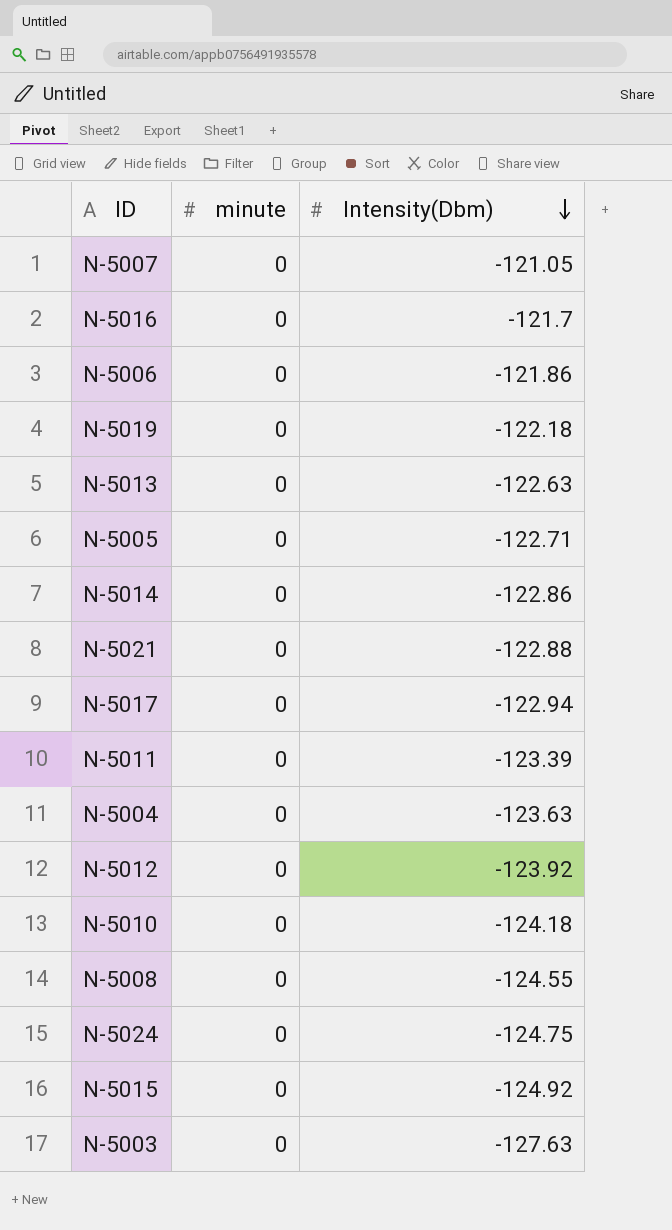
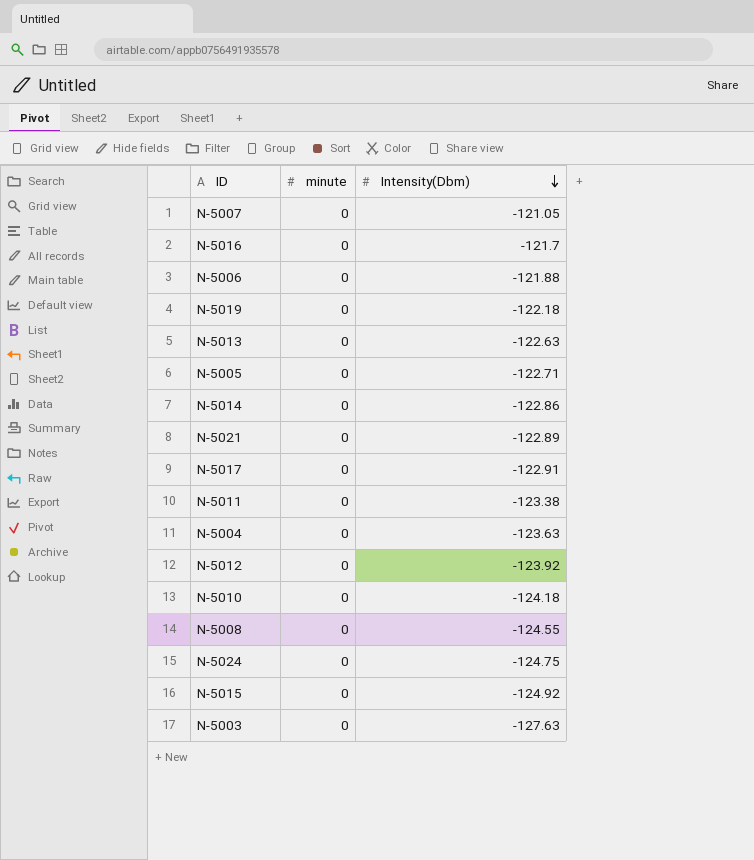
N-5006 | Intensity(Dbm): -121.86 -> -121.88
N-5021 | Intensity(Dbm): -122.88 -> -122.89
N-5017 | Intensity(Dbm): -122.94 -> -122.91
N-5011 | Intensity(Dbm): -123.39 -> -123.38

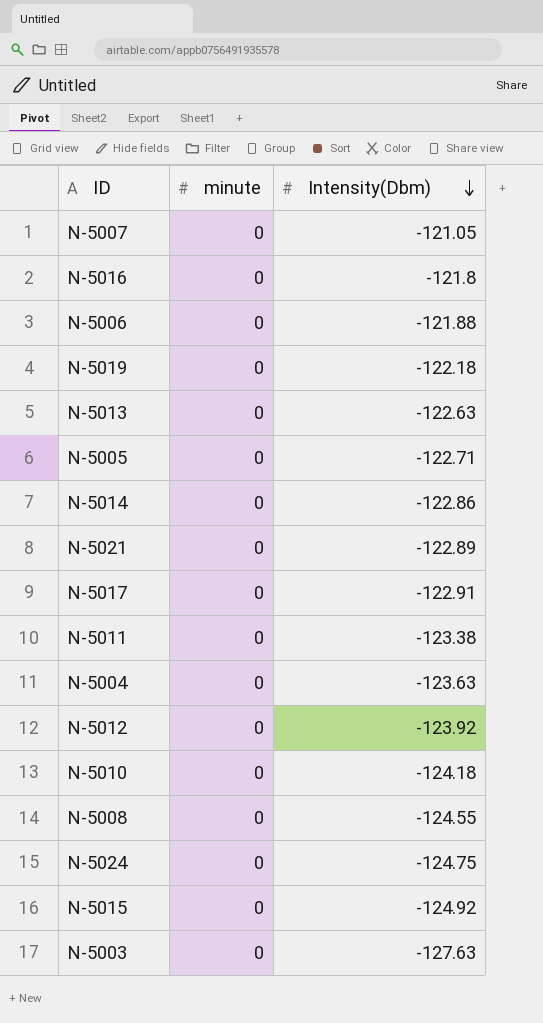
N-5016 | Intensity(Dbm): -121.7 -> -121.8

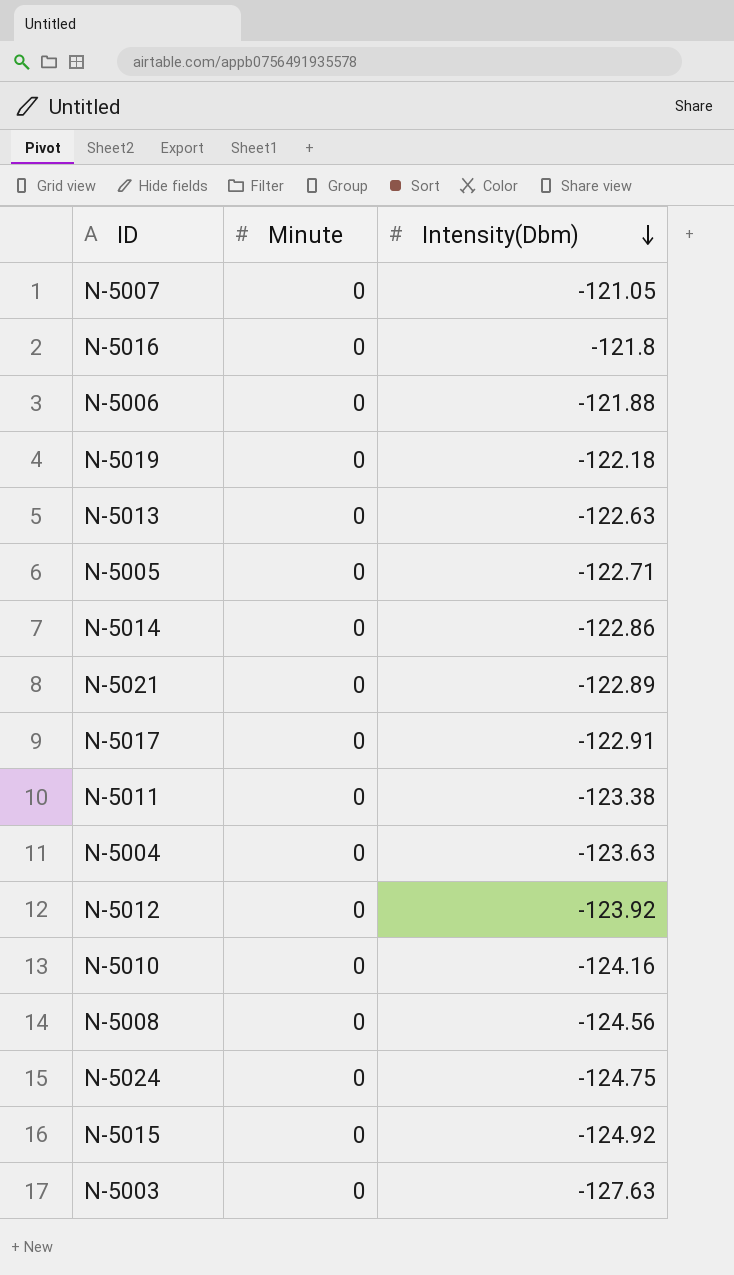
column name: minute -> Minute
N-5010 | Intensity(Dbm): -124.18 -> -124.16
N-5008 | Intensity(Dbm): -124.55 -> -124.56

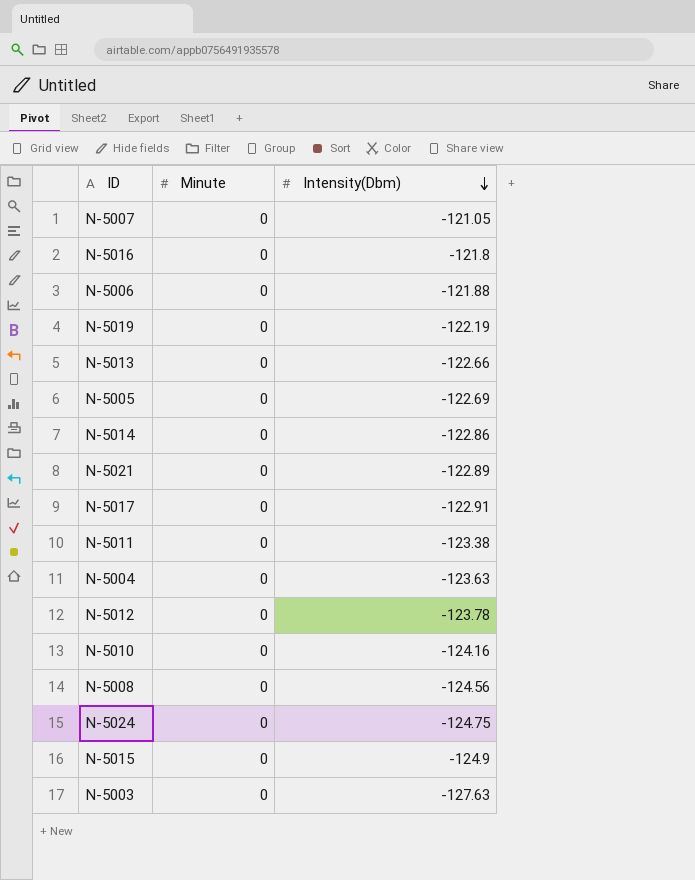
N-5019 | Intensity(Dbm): -122.18 -> -122.19
N-5013 | Intensity(Dbm): -122.63 -> -122.66
N-5005 | Intensity(Dbm): -122.71 -> -122.69
N-5012 | Intensity(Dbm): -123.92 -> -123.78
N-5015 | Intensity(Dbm): -124.92 -> -124.9

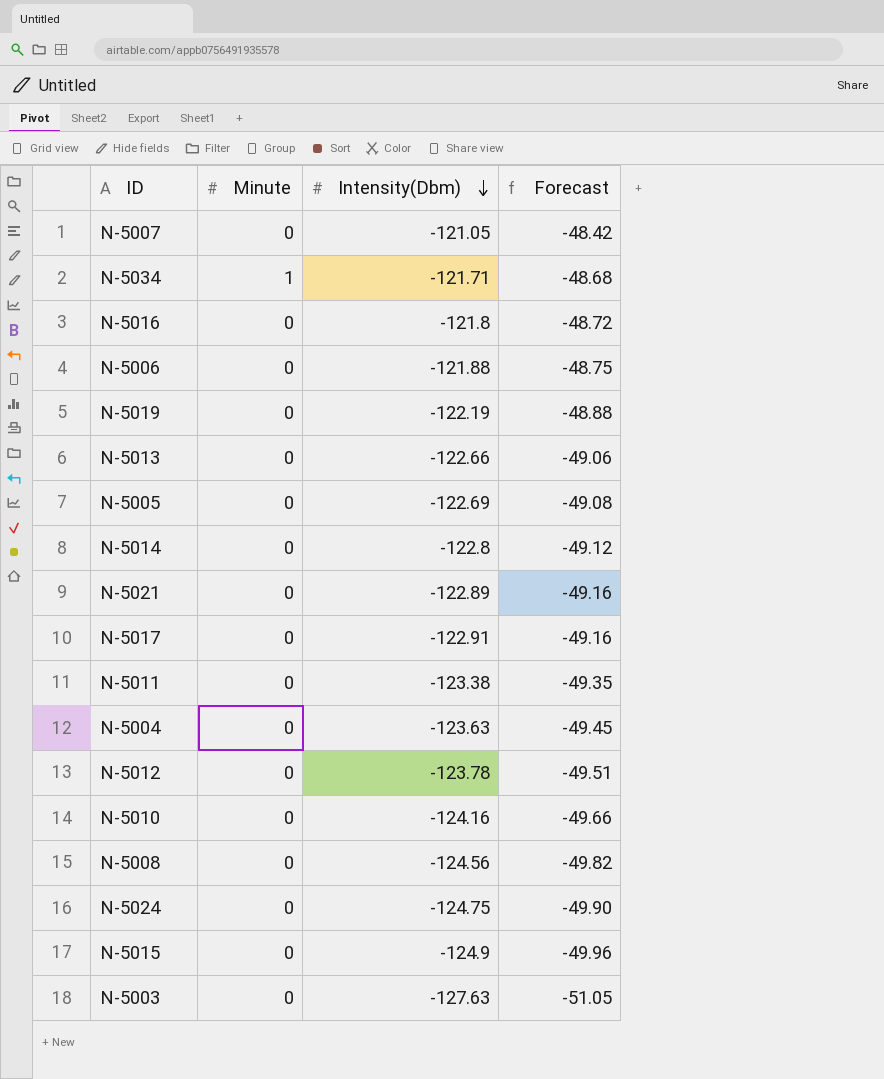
column Forecast | formula: none -> [Intensity(Dbm)] * 0.4
row N-5034: none -> 1 | -121.71 | -48.68
N-5014 | Intensity(Dbm): -122.86 -> -122.8

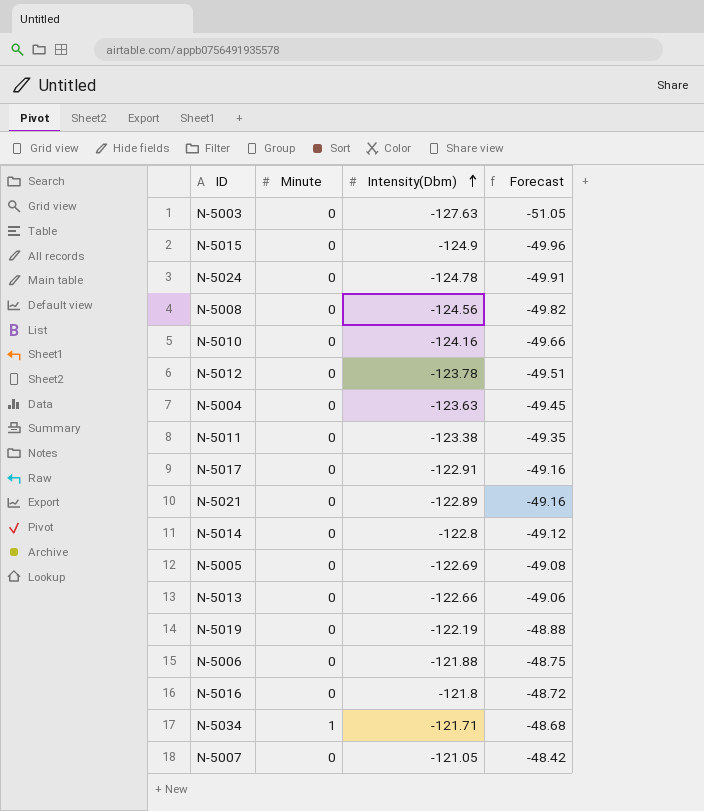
row order: Intensity(Dbm) descending -> Intensity(Dbm) ascending
N-5024 | Intensity(Dbm): -124.75 -> -124.78
N-5024 | Forecast: -49.90 -> -49.91

